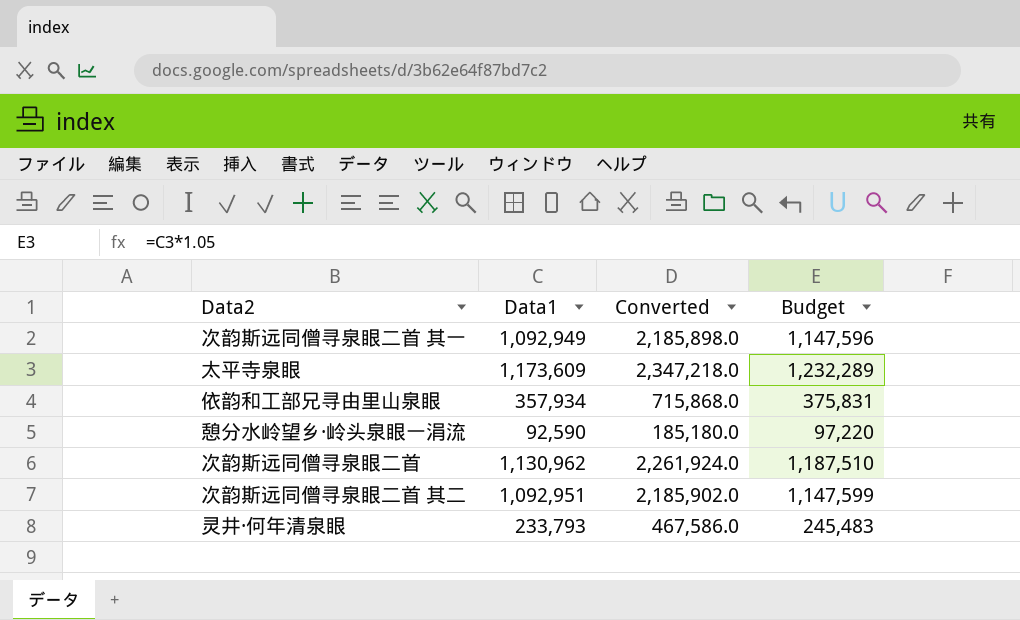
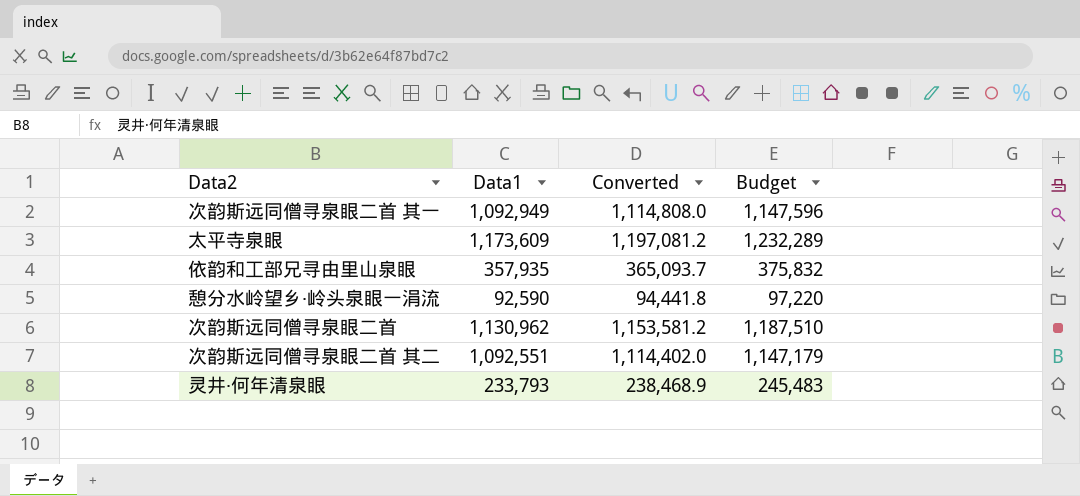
column Converted | formula: [Data1] * 2 -> [Data1] * 1.02
依韵和工部兄寻由里山泉眼 | Data1: 357,934 -> 357,935
依韵和工部兄寻由里山泉眼 | Budget: 375,831 -> 375,832
次韵斯远同僧寻泉眼二首 其二 | Data1: 1,092,951 -> 1,092,551
次韵斯远同僧寻泉眼二首 其二 | Budget: 1,147,599 -> 1,147,179

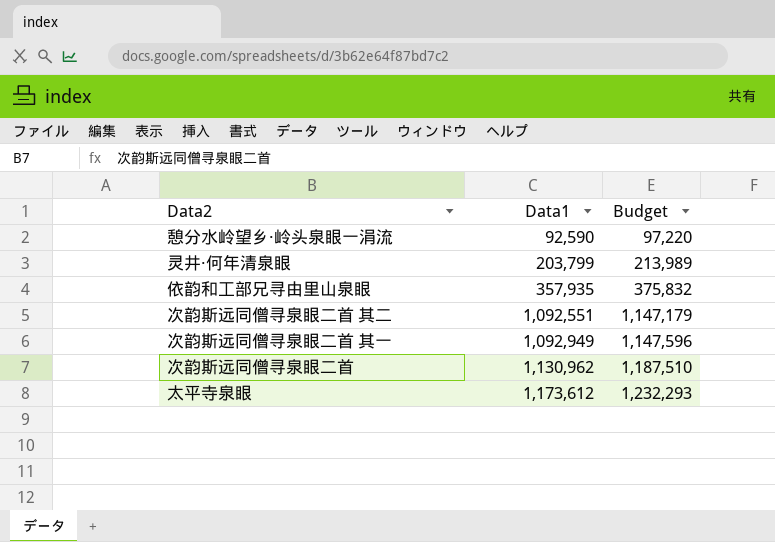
row order: none -> Data1 ascending
column Converted | formula: [Data1] * 1.02 -> none
灵井·何年清泉眼 | Data1: 233,793 -> 203,799
灵井·何年清泉眼 | Budget: 245,483 -> 213,989
太平寺泉眼 | Data1: 1,173,609 -> 1,173,612
太平寺泉眼 | Budget: 1,232,289 -> 1,232,293

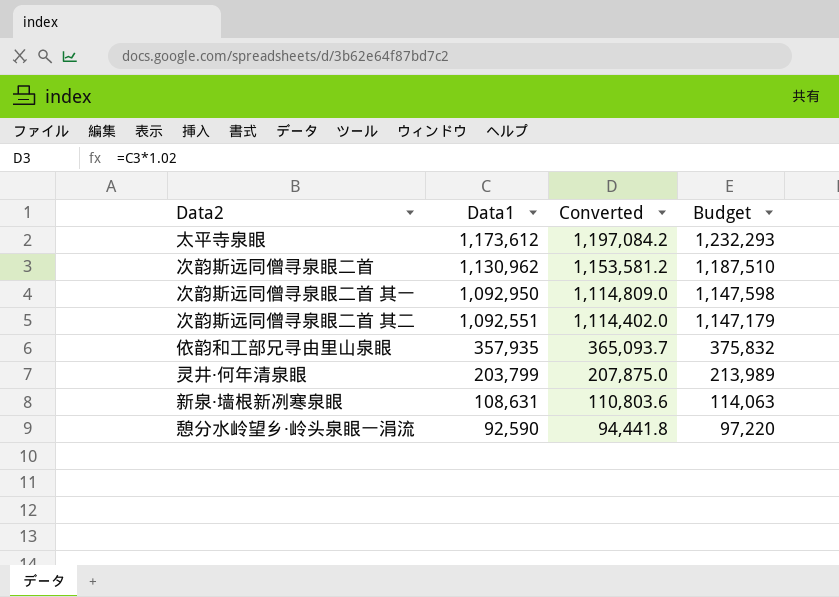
row order: Data1 ascending -> Data1 descending
column Converted | formula: none -> [Data1] * 1.02
次韵斯远同僧寻泉眼二首 其一 | Data1: 1,092,949 -> 1,092,950
次韵斯远同僧寻泉眼二首 其一 | Budget: 1,147,596 -> 1,147,598
row 新泉·墙根新冽寒泉眼: none -> 108,631 | 110,803.6 | 114,063

